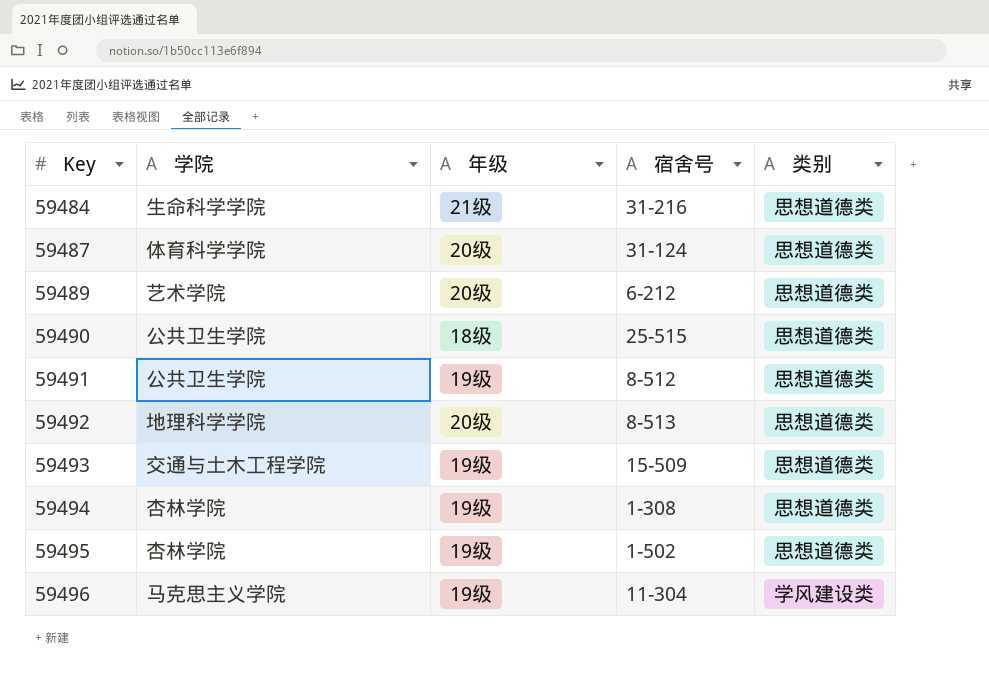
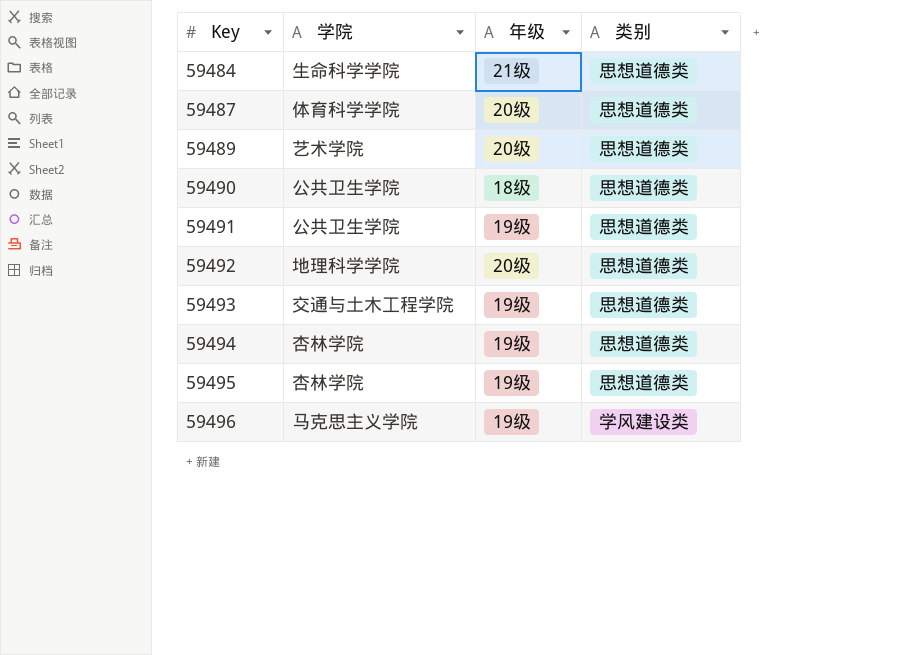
column 宿舍号 | position: 4 -> none

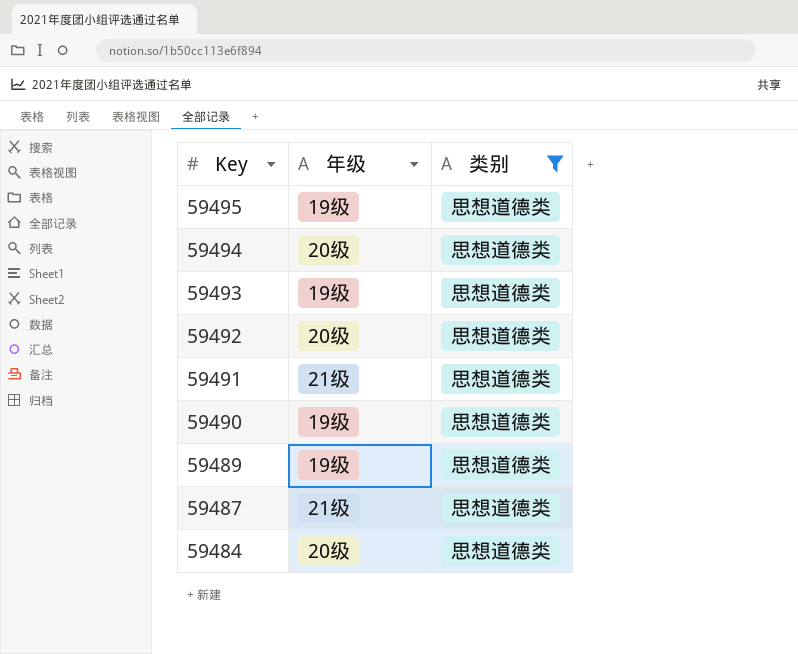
filter: none -> 类别 = 思想道德类
row order: Key ascending -> Key descending
column 学院 | position: 2 -> none
59494 | 年级: 19级 -> 20级
59491 | 年级: 19级 -> 21级
59490 | 年级: 18级 -> 19级
59489 | 年级: 20级 -> 19级
59487 | 年级: 20级 -> 21级
59484 | 年级: 21级 -> 20级

